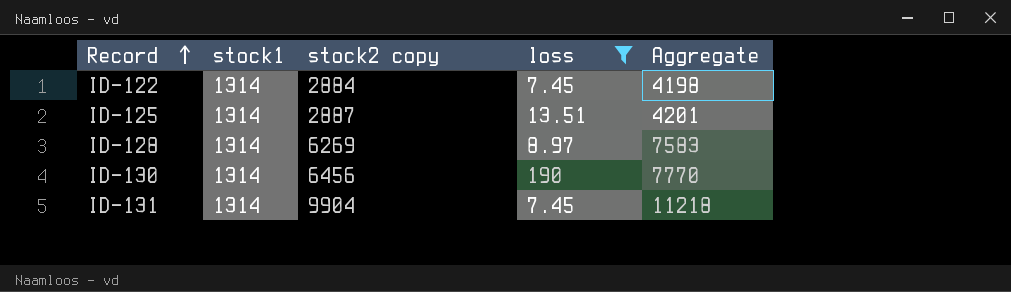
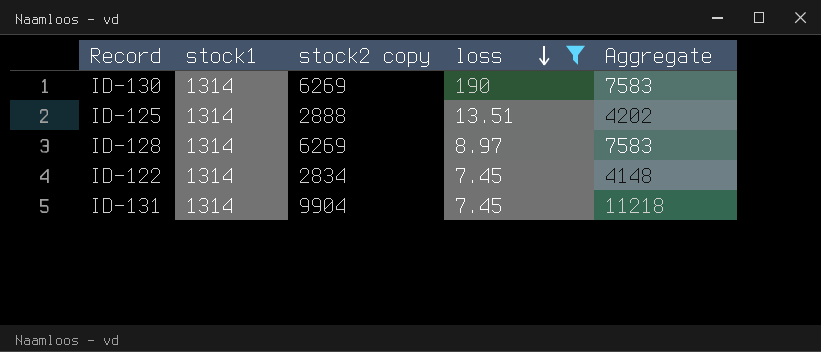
row order: Record ascending -> loss descending
ID-130 | stock2 copy: 6456 -> 6269
ID-130 | Aggregate: 7770 -> 7583
ID-125 | stock2 copy: 2887 -> 2888
ID-125 | Aggregate: 4201 -> 4202
ID-122 | stock2 copy: 2884 -> 2834
ID-122 | Aggregate: 4198 -> 4148

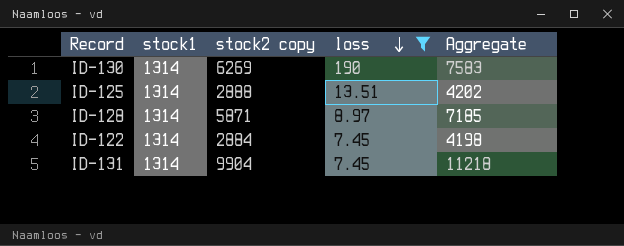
ID-128 | stock2 copy: 6269 -> 5871
ID-128 | Aggregate: 7583 -> 7185
ID-122 | stock2 copy: 2834 -> 2884
ID-122 | Aggregate: 4148 -> 4198

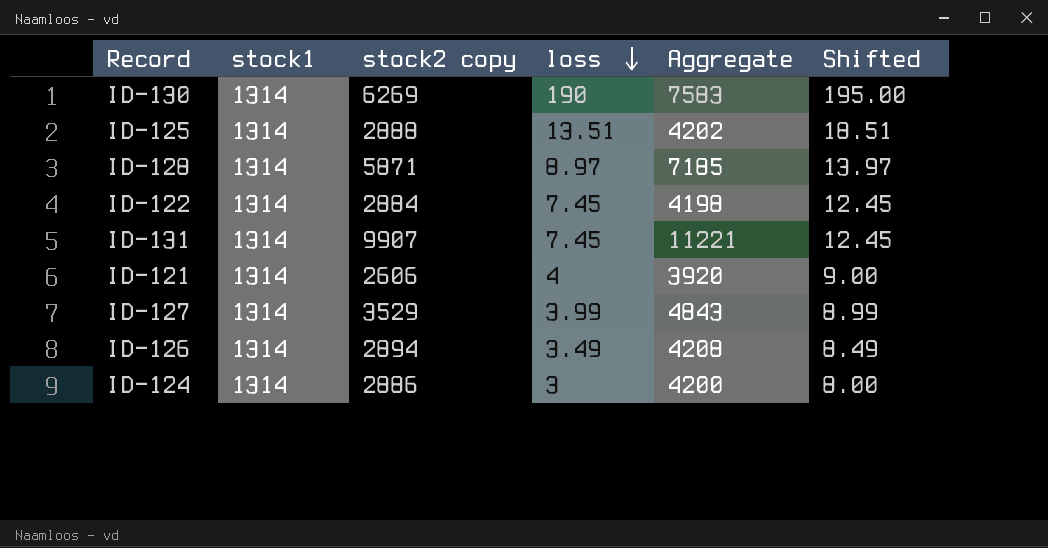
filter: loss >= 7.45 -> none
column Shifted | formula: none -> [loss] + 5
ID-131 | stock2 copy: 9904 -> 9907
ID-131 | Aggregate: 11218 -> 11221

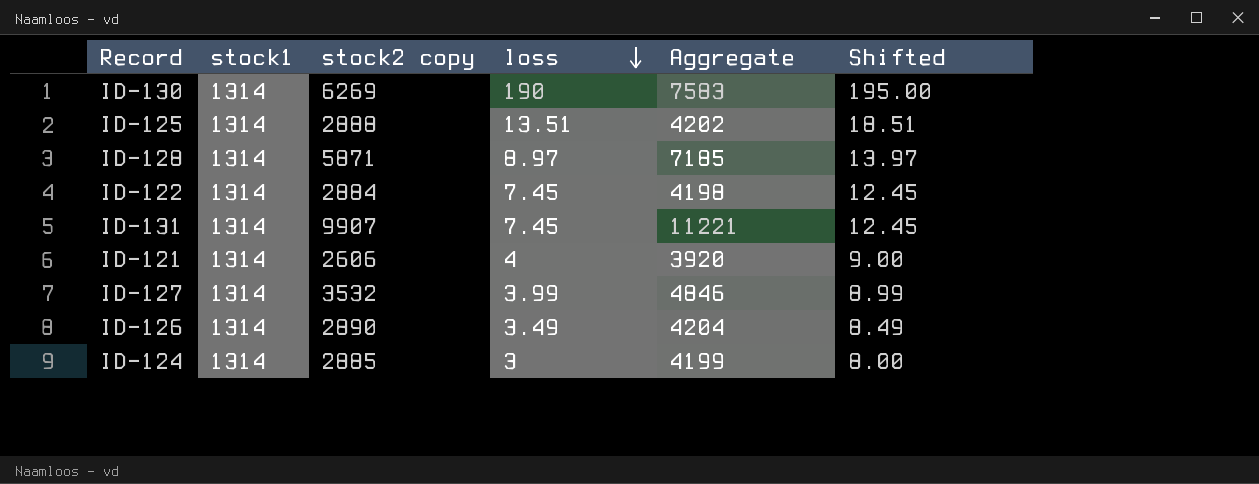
ID-127 | stock2 copy: 3529 -> 3532
ID-127 | Aggregate: 4843 -> 4846
ID-126 | stock2 copy: 2894 -> 2890
ID-126 | Aggregate: 4208 -> 4204
ID-124 | stock2 copy: 2886 -> 2885
ID-124 | Aggregate: 4200 -> 4199

